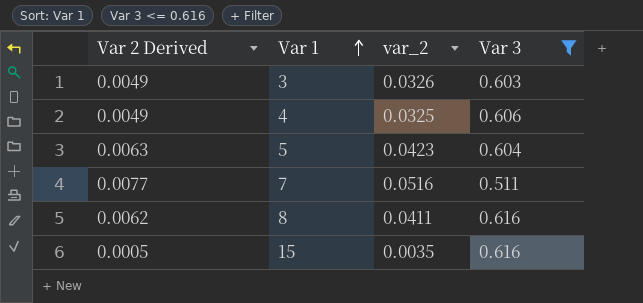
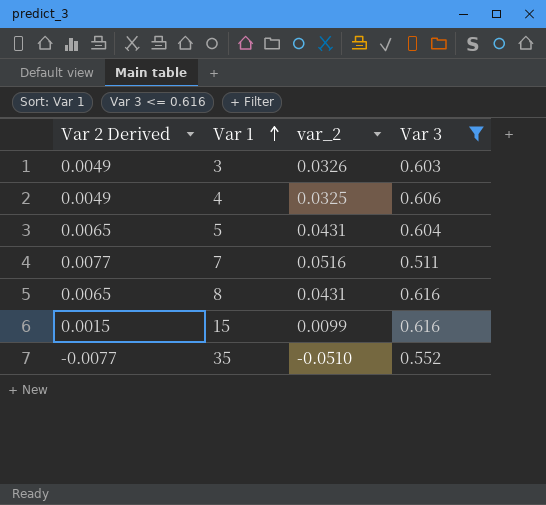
5 | Var 2 Derived: 0.0063 -> 0.0065
5 | var_2: 0.0423 -> 0.0431
8 | Var 2 Derived: 0.0062 -> 0.0065
8 | var_2: 0.0411 -> 0.0431
15 | Var 2 Derived: 0.0005 -> 0.0015
15 | var_2: 0.0035 -> 0.0099
row 35: none -> -0.0077 | -0.0510 | 0.552

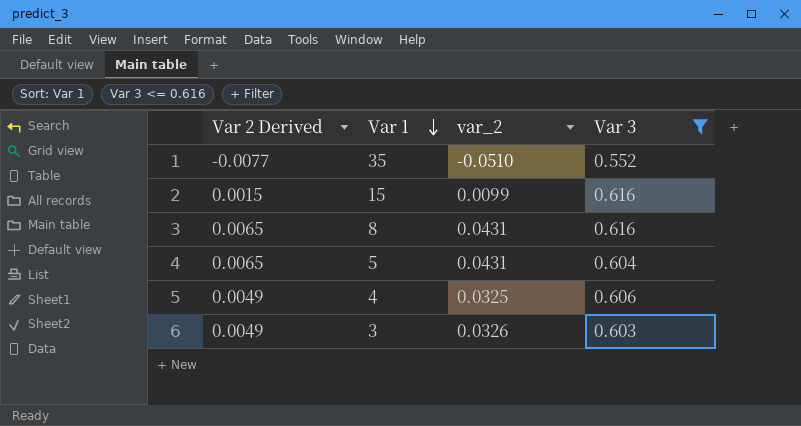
row order: Var 1 ascending -> Var 1 descending
row 7: 0.0077 | 0.0516 | 0.511 -> none

